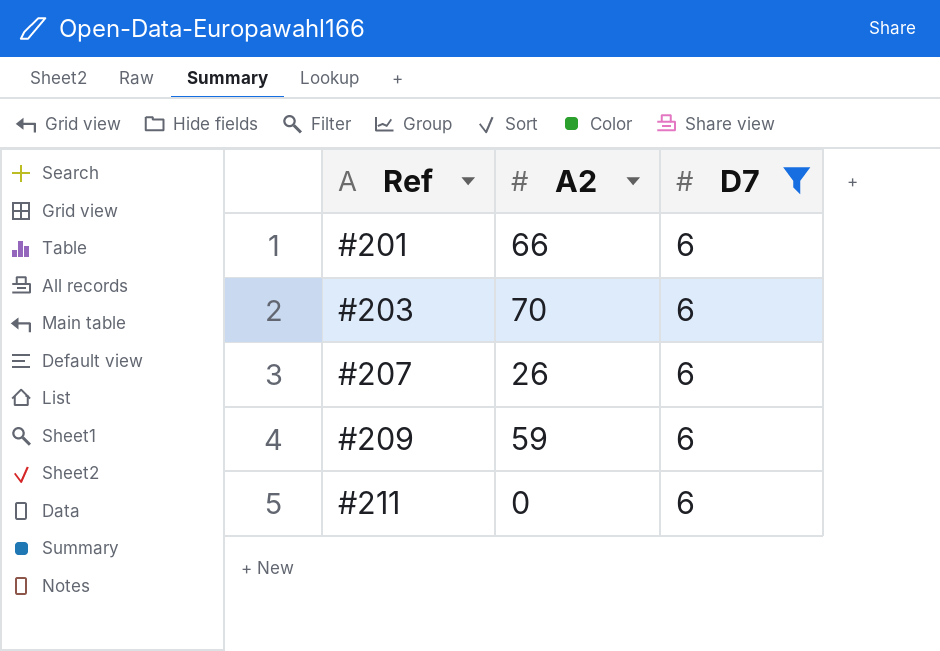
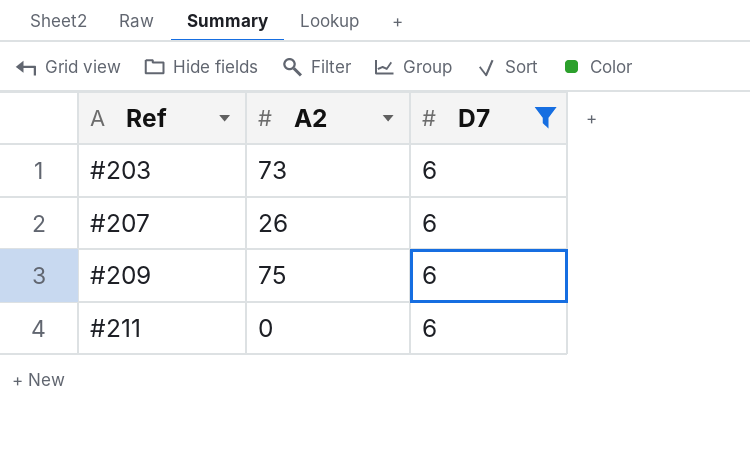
row #201: 66 | 6 -> none
#203 | A2: 70 -> 73
#209 | A2: 59 -> 75

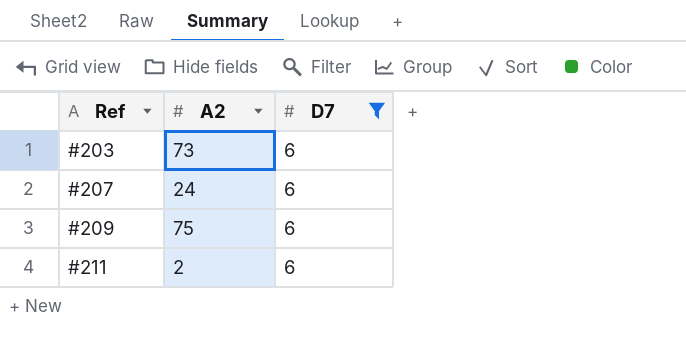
#207 | A2: 26 -> 24
#211 | A2: 0 -> 2

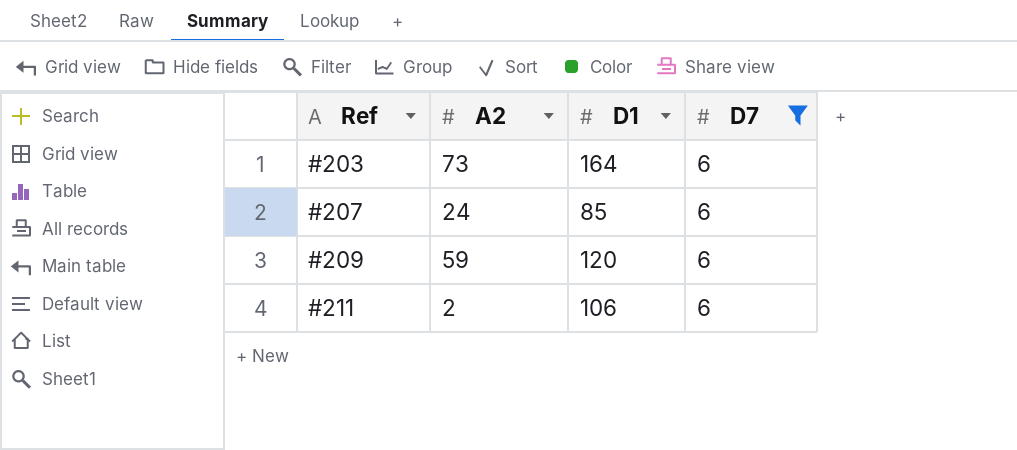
column D1 | position: none -> 3
#209 | A2: 75 -> 59

